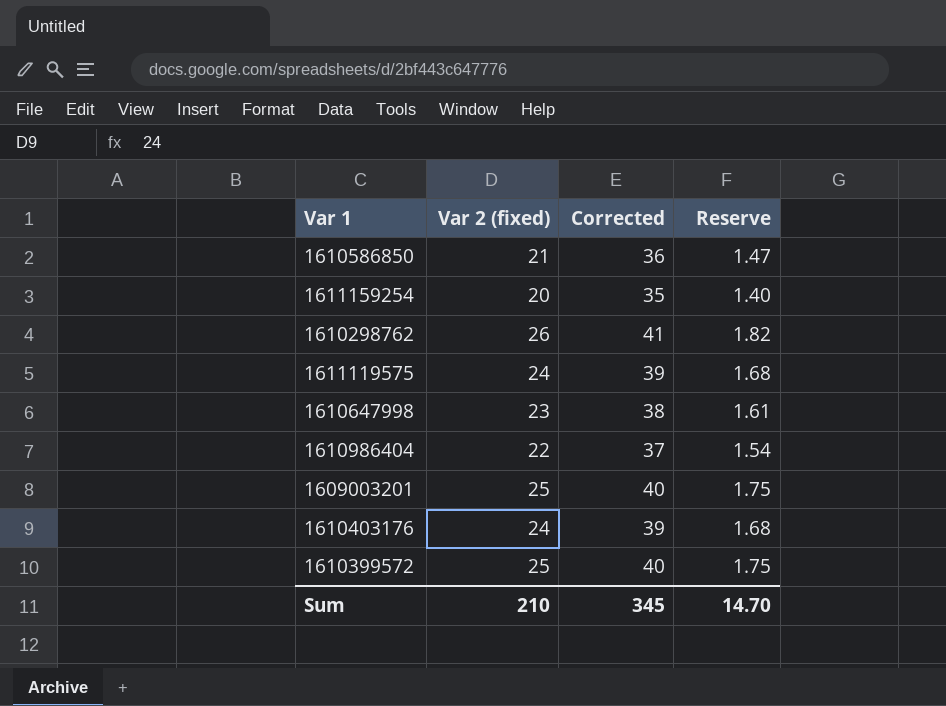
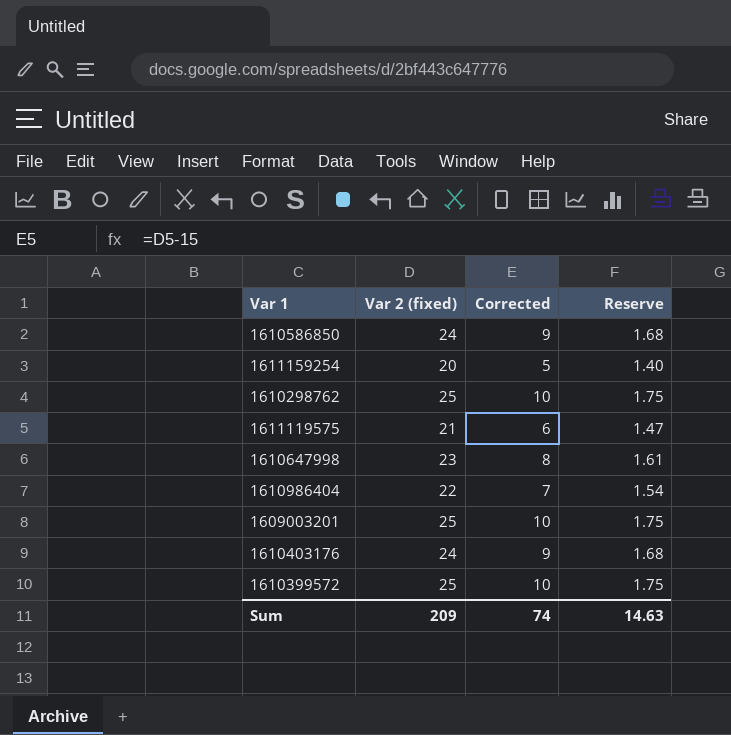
column Corrected | formula: [Var 2 (fixed)] + 15 -> [Var 2 (fixed)] - 15
1610586850 | Var 2 (fixed): 21 -> 24
1610586850 | Reserve: 1.47 -> 1.68
1610298762 | Var 2 (fixed): 26 -> 25
1610298762 | Reserve: 1.82 -> 1.75
1611119575 | Var 2 (fixed): 24 -> 21
1611119575 | Reserve: 1.68 -> 1.47
Sum | Var 2 (fixed): 210 -> 209
Sum | Corrected: 345 -> 74
Sum | Reserve: 14.70 -> 14.63

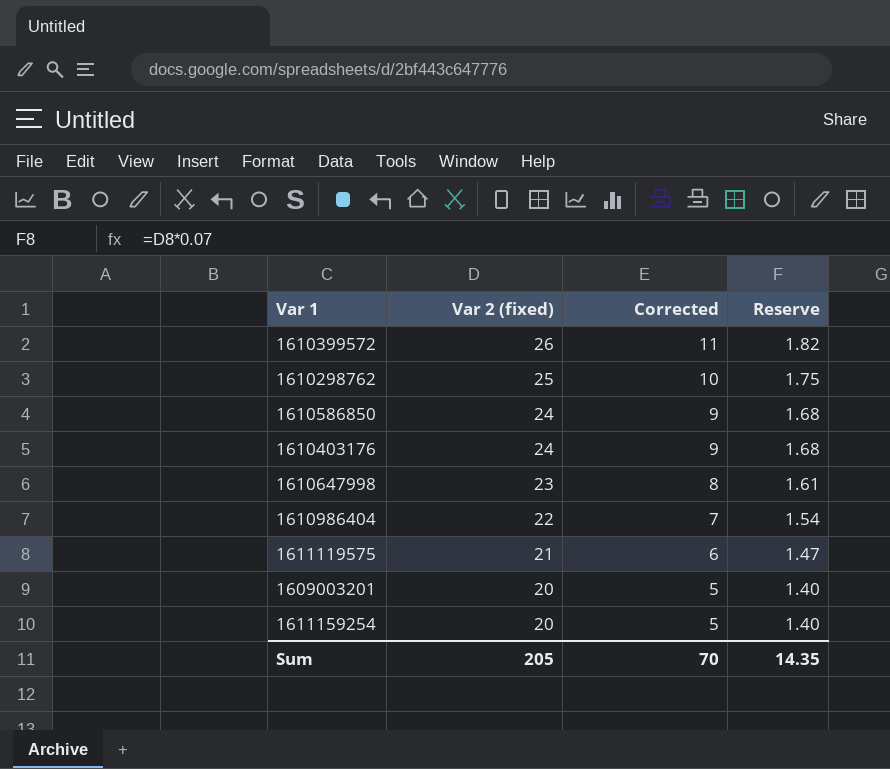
row order: none -> Var 2 (fixed) descending
1610399572 | Var 2 (fixed): 25 -> 26
1610399572 | Corrected: 10 -> 11
1610399572 | Reserve: 1.75 -> 1.82
1609003201 | Var 2 (fixed): 25 -> 20
1609003201 | Corrected: 10 -> 5
1609003201 | Reserve: 1.75 -> 1.40
Sum | Var 2 (fixed): 209 -> 205
Sum | Corrected: 74 -> 70
Sum | Reserve: 14.63 -> 14.35

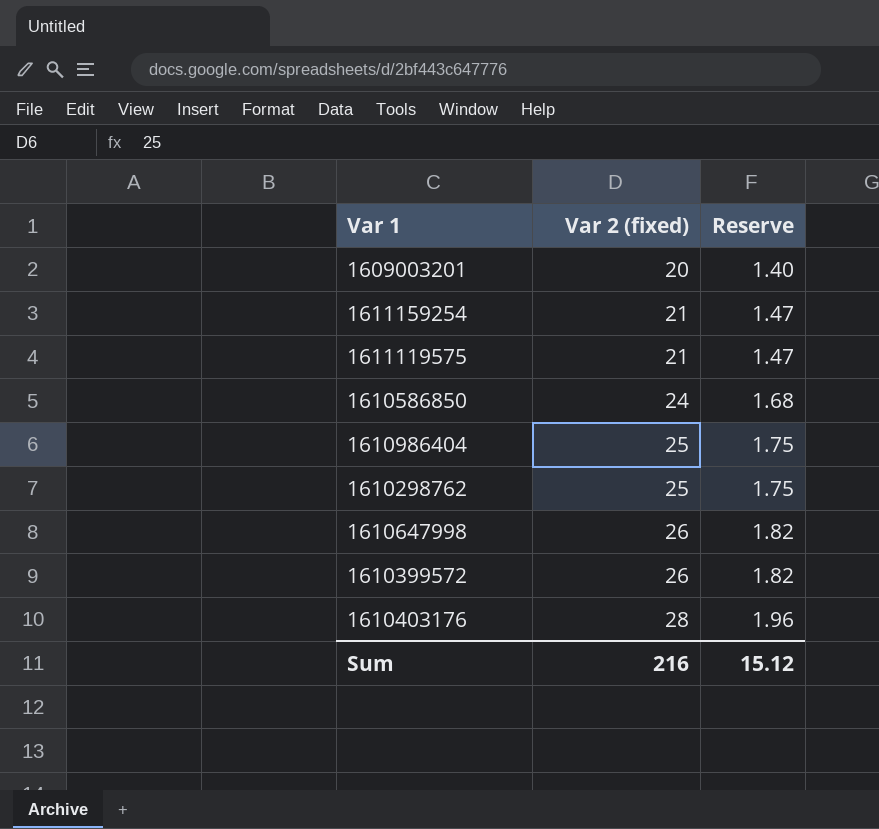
row order: Var 2 (fixed) descending -> Var 2 (fixed) ascending
column Corrected | formula: [Var 2 (fixed)] - 15 -> none
1611159254 | Var 2 (fixed): 20 -> 21
1611159254 | Reserve: 1.40 -> 1.47
1610986404 | Var 2 (fixed): 22 -> 25
1610986404 | Reserve: 1.54 -> 1.75
1610647998 | Var 2 (fixed): 23 -> 26
1610647998 | Reserve: 1.61 -> 1.82
1610403176 | Var 2 (fixed): 24 -> 28
1610403176 | Reserve: 1.68 -> 1.96
Sum | Var 2 (fixed): 205 -> 216
Sum | Reserve: 14.35 -> 15.12

